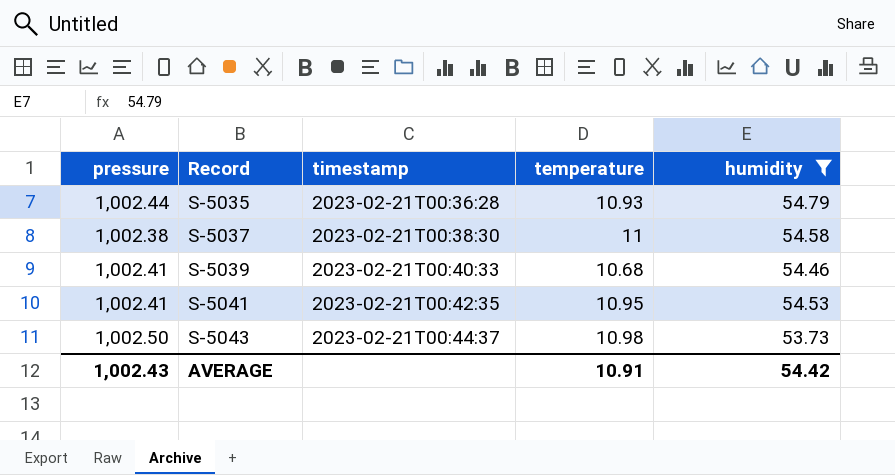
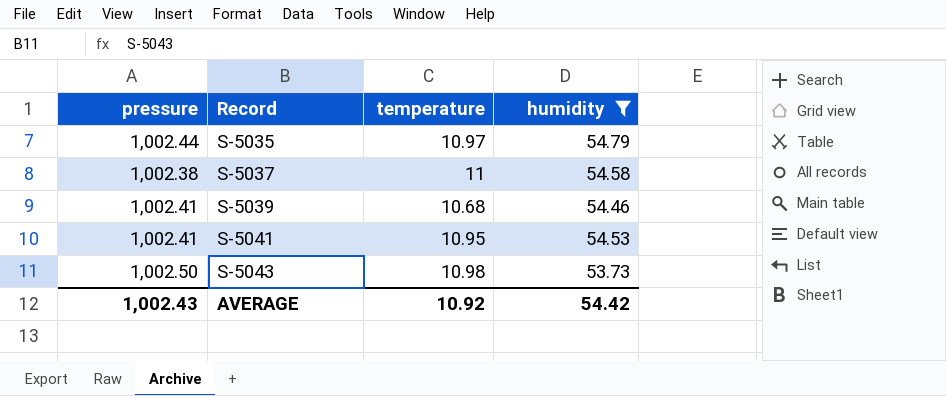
column timestamp | position: 3 -> none
S-5035 | temperature: 10.93 -> 10.97
AVERAGE | temperature: 10.91 -> 10.92

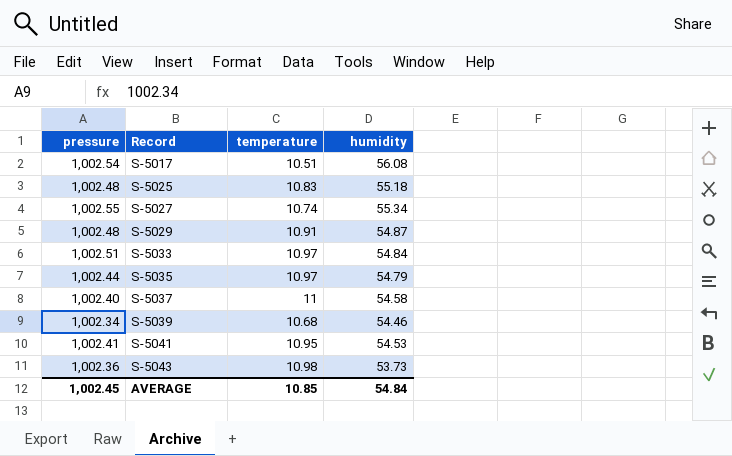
filter: humidity <= 54.79 -> none
S-5037 | pressure: 1,002.38 -> 1,002.40
S-5039 | pressure: 1,002.41 -> 1,002.34
S-5043 | pressure: 1,002.50 -> 1,002.36
AVERAGE | pressure: 1,002.43 -> 1,002.45
AVERAGE | temperature: 10.92 -> 10.85
AVERAGE | humidity: 54.42 -> 54.84

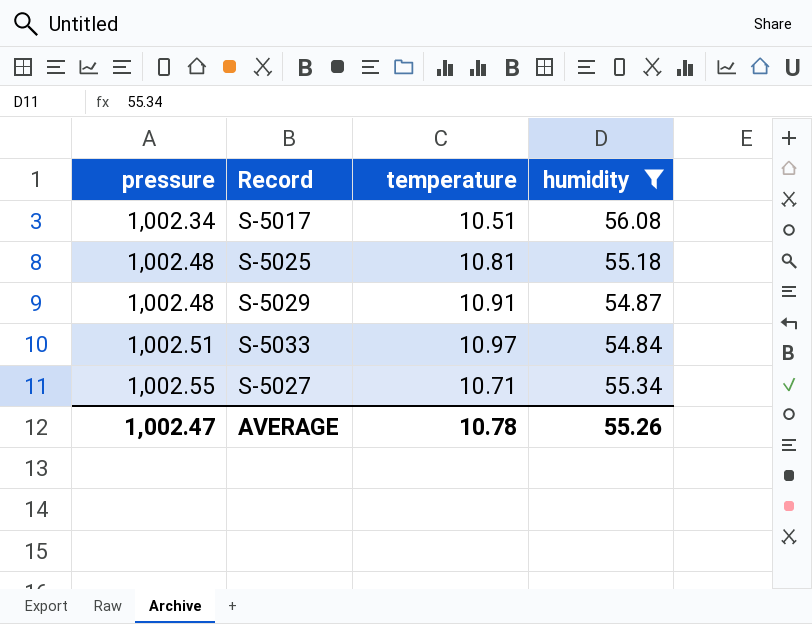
filter: none -> humidity >= 54.84
row order: Record ascending -> pressure ascending
S-5017 | pressure: 1,002.54 -> 1,002.34
S-5025 | temperature: 10.83 -> 10.81
S-5027 | temperature: 10.74 -> 10.71
AVERAGE | pressure: 1,002.45 -> 1,002.47
AVERAGE | temperature: 10.85 -> 10.78
AVERAGE | humidity: 54.84 -> 55.26

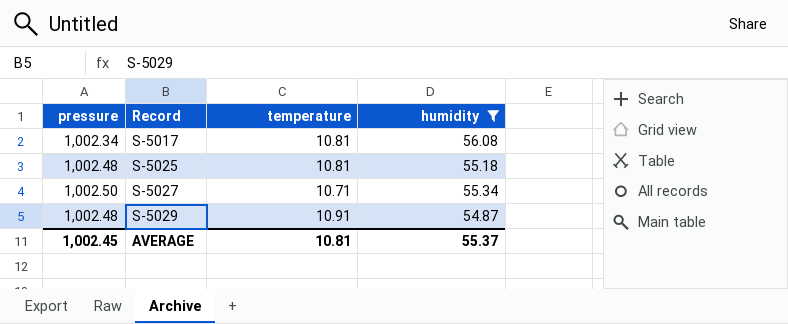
row order: pressure ascending -> Record ascending
row S-5033: 1,002.51 | 10.97 | 54.84 -> none
S-5017 | temperature: 10.51 -> 10.81
S-5027 | pressure: 1,002.55 -> 1,002.50
AVERAGE | pressure: 1,002.47 -> 1,002.45
AVERAGE | temperature: 10.78 -> 10.81
AVERAGE | humidity: 55.26 -> 55.37

